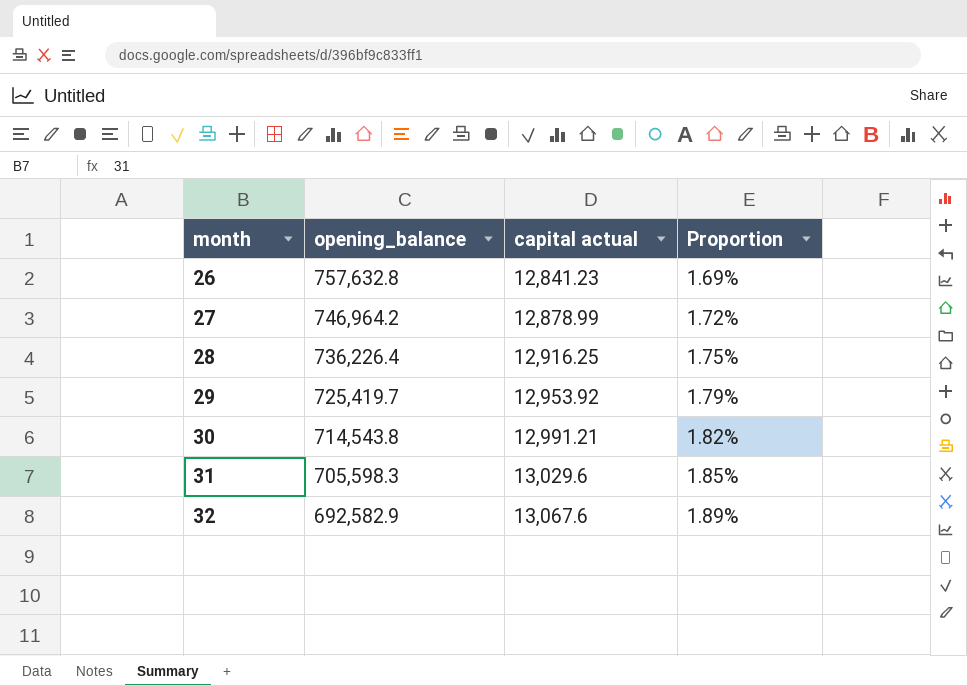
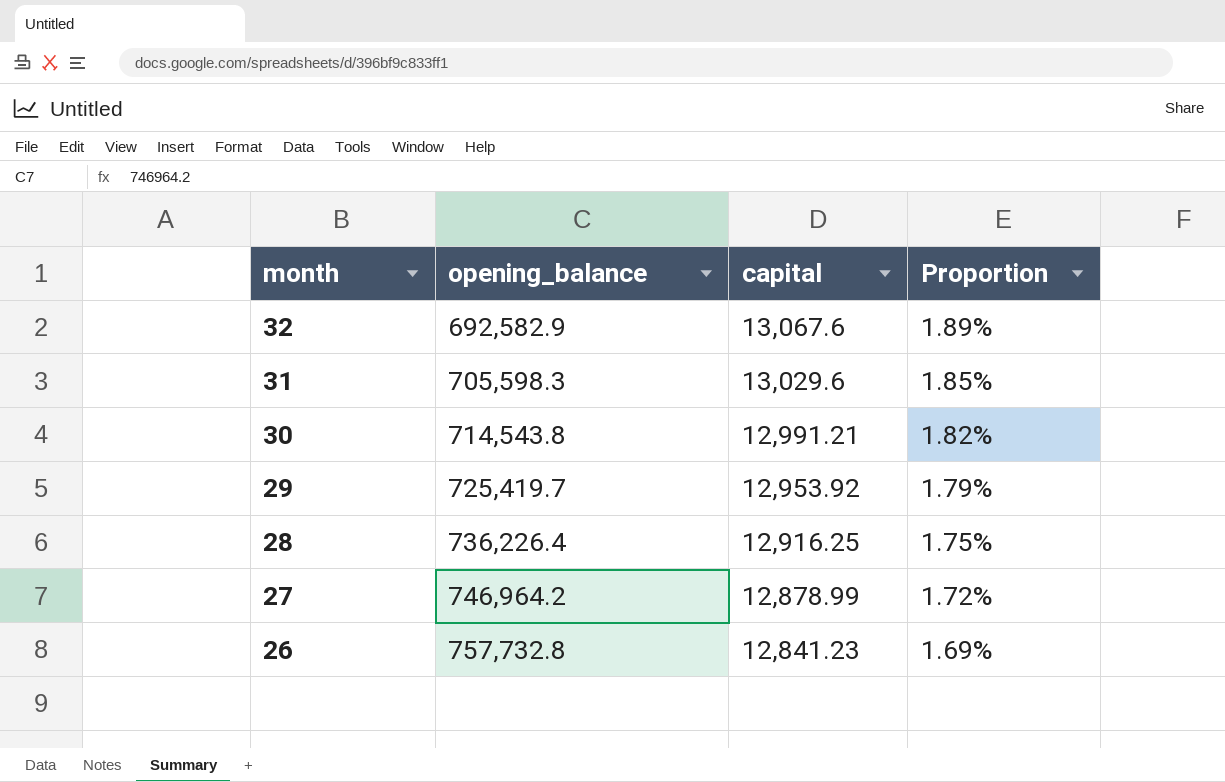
row order: month ascending -> month descending
column name: capital actual -> capital
26 | opening_balance: 757,632.8 -> 757,732.8

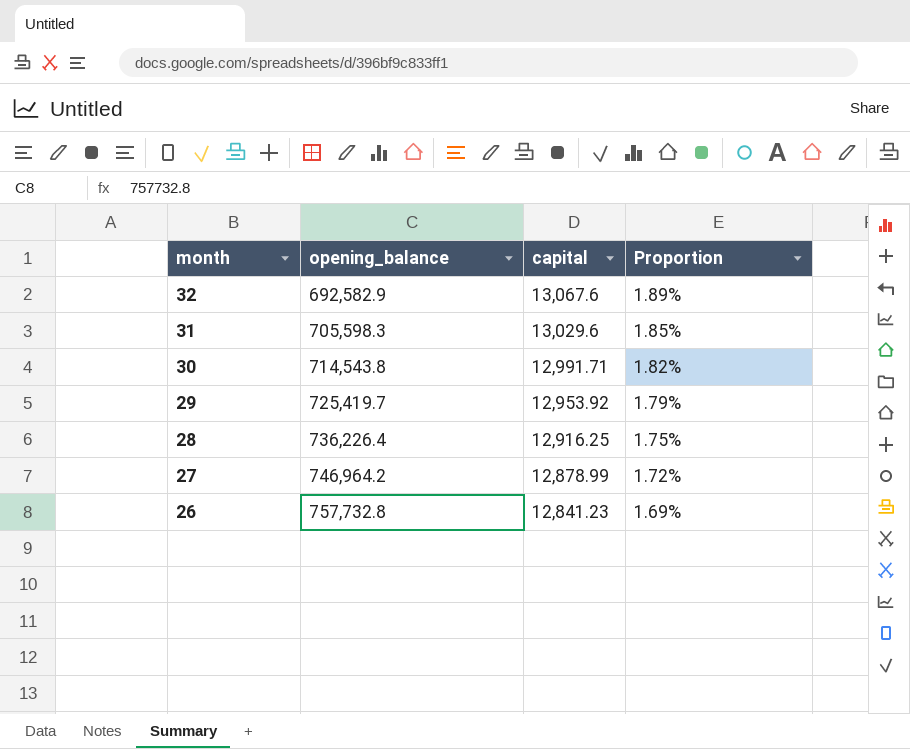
30 | capital: 12,991.21 -> 12,991.71

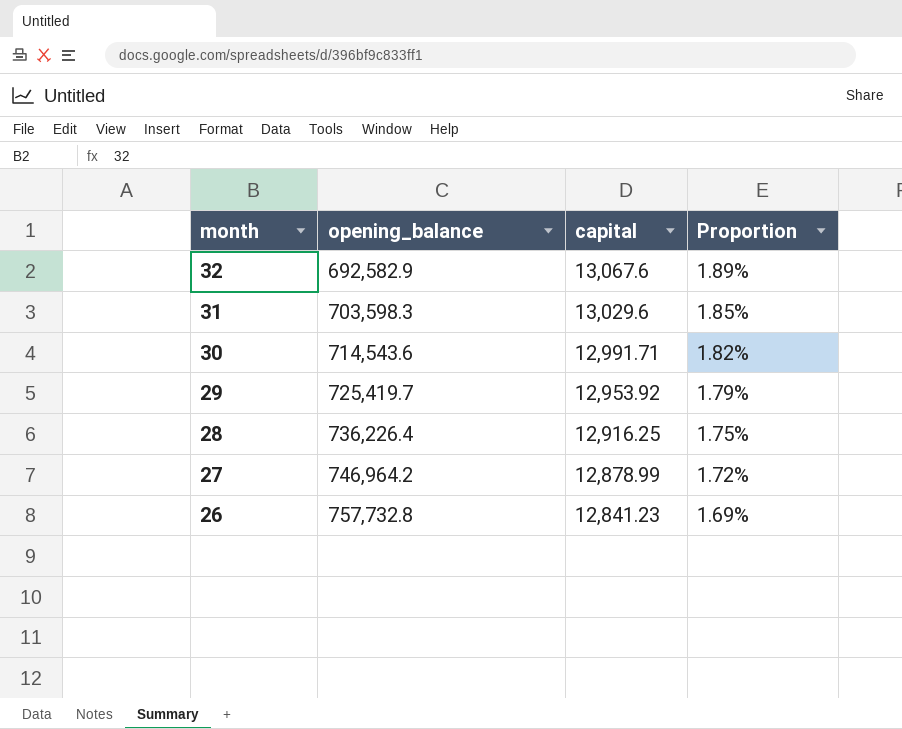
31 | opening_balance: 705,598.3 -> 703,598.3
30 | opening_balance: 714,543.8 -> 714,543.6

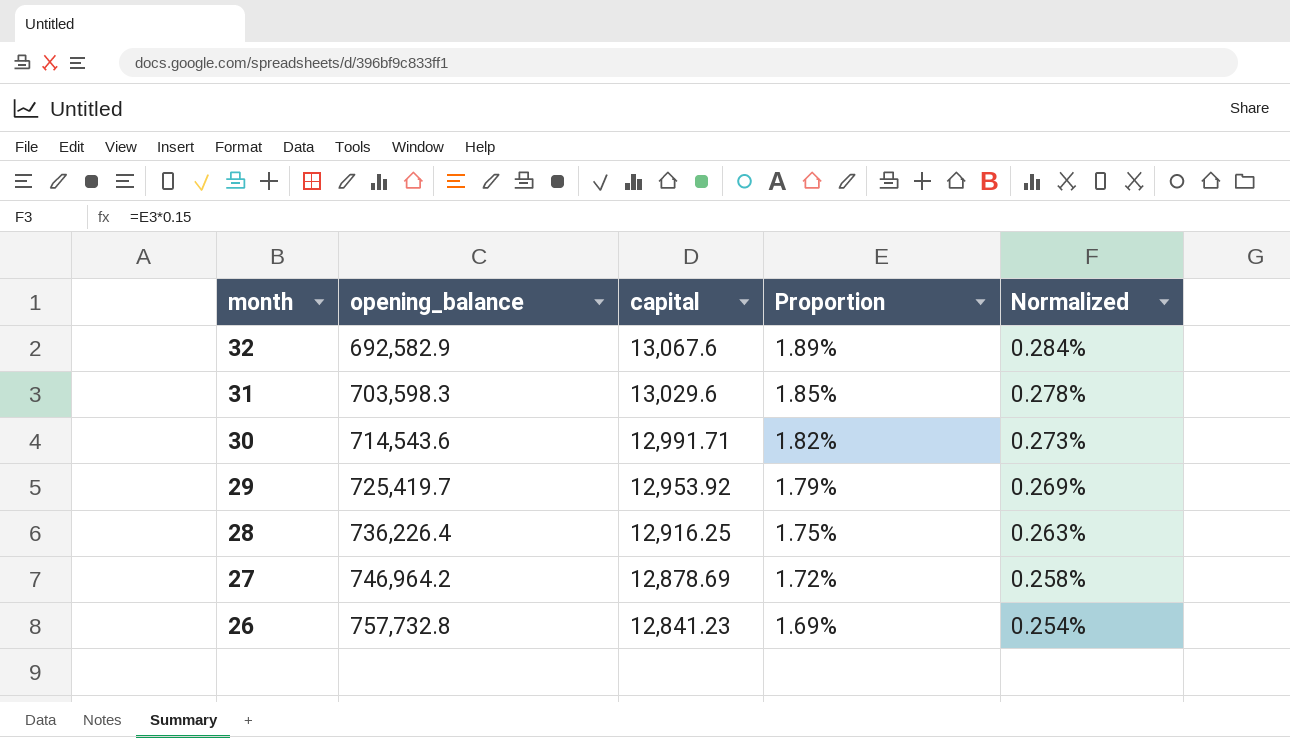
column Normalized | formula: none -> [Proportion] * 0.15
27 | capital: 12,878.99 -> 12,878.69

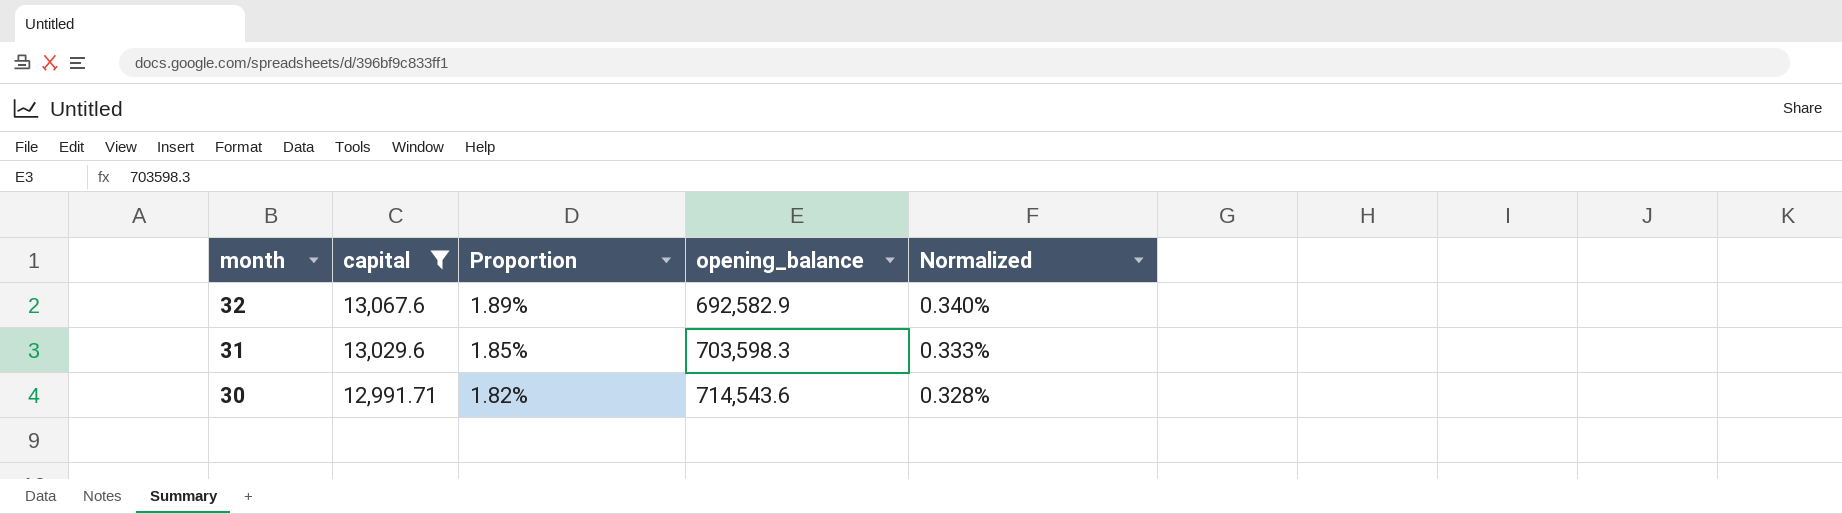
filter: none -> capital >= 12,991.71
column opening_balance | position: 2 -> 4
column Normalized | formula: [Proportion] * 0.15 -> [Proportion] * 0.18

